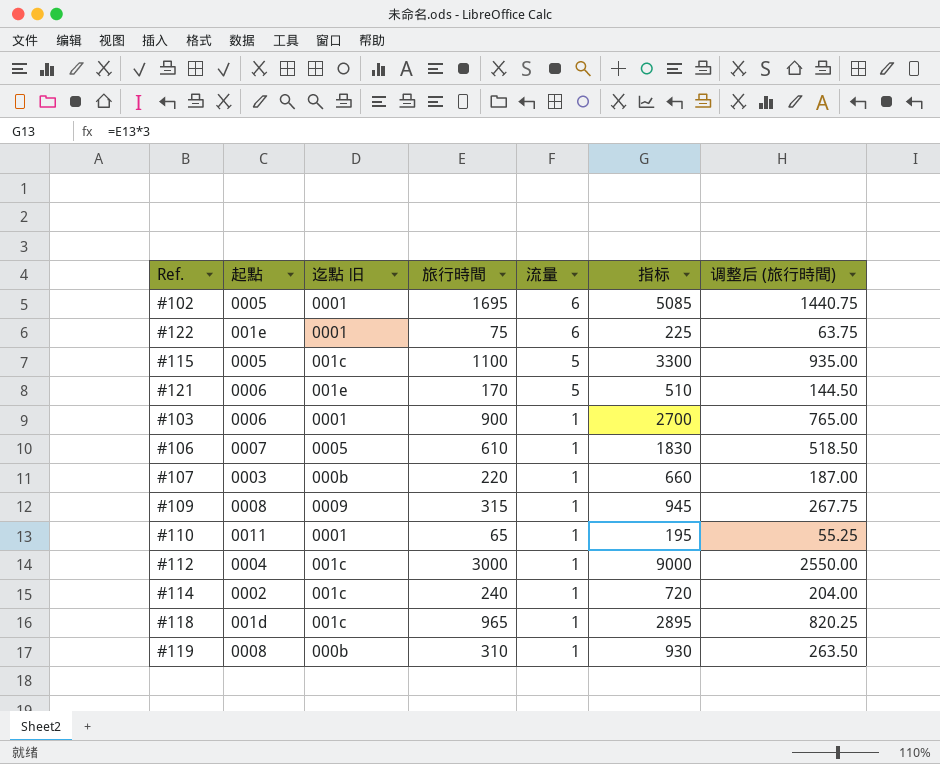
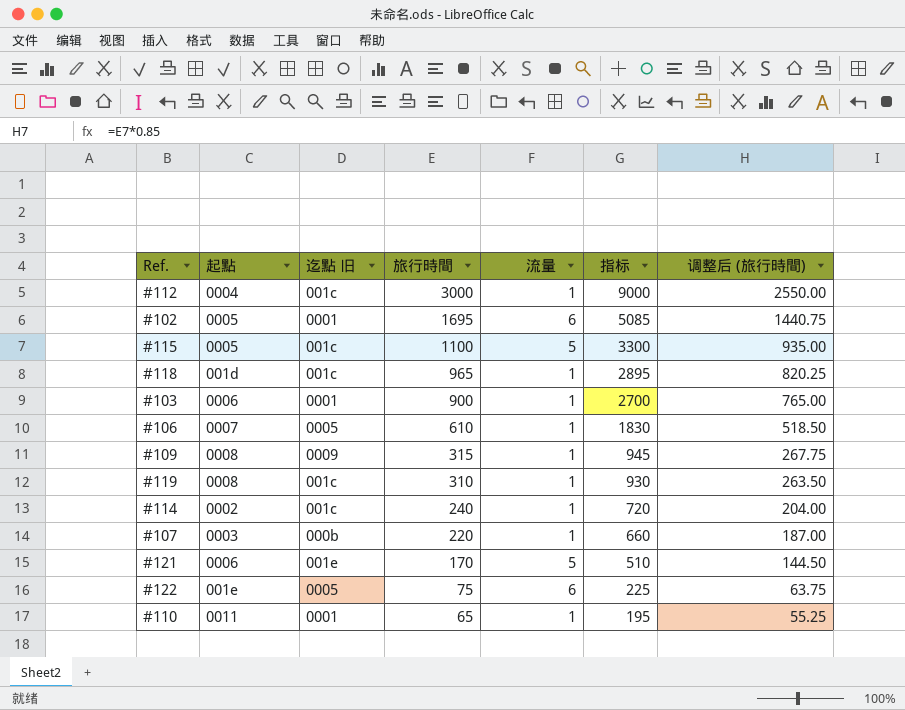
row order: 流量 descending -> 旅行時間 descending
#119 | 迄點 旧: 000b -> 001c
#122 | 迄點 旧: 0001 -> 0005

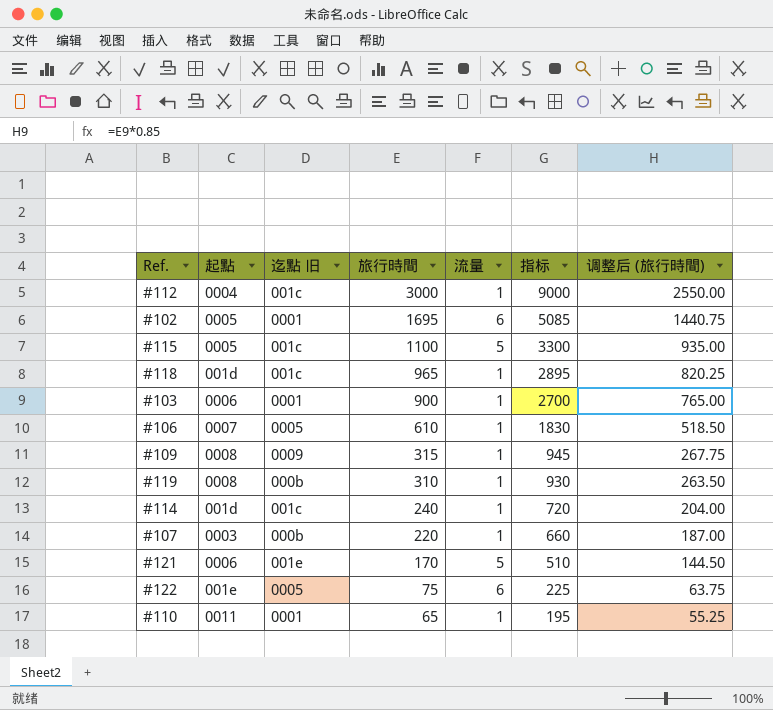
#119 | 迄點 旧: 001c -> 000b
#114 | 起點: 0002 -> 001d

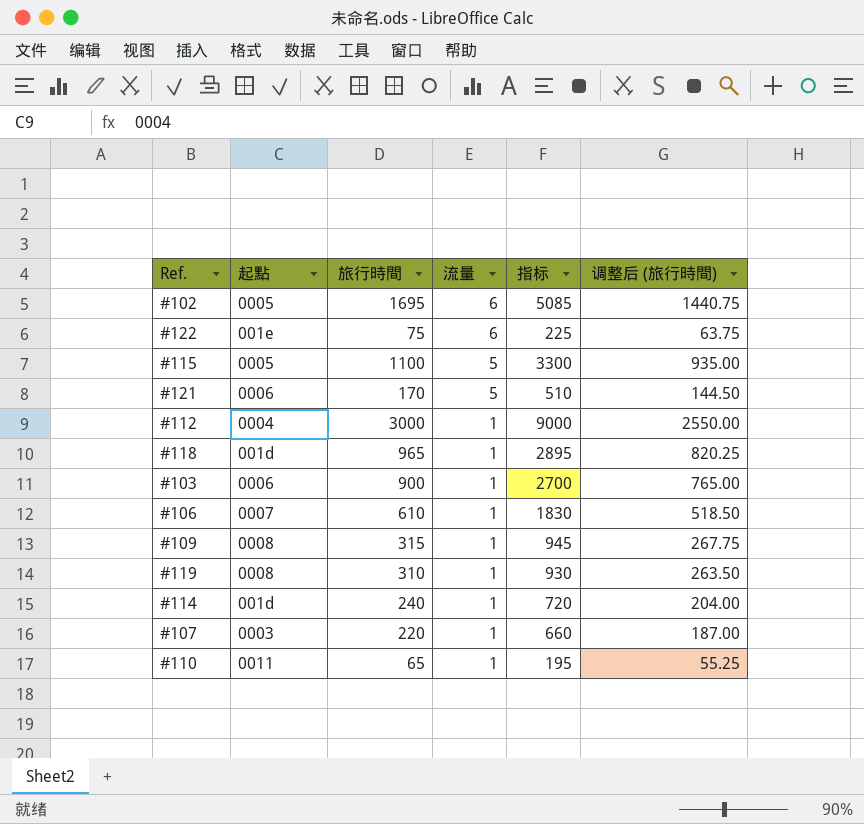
row order: 旅行時間 descending -> 流量 descending
column 迄點 旧 | position: 3 -> none

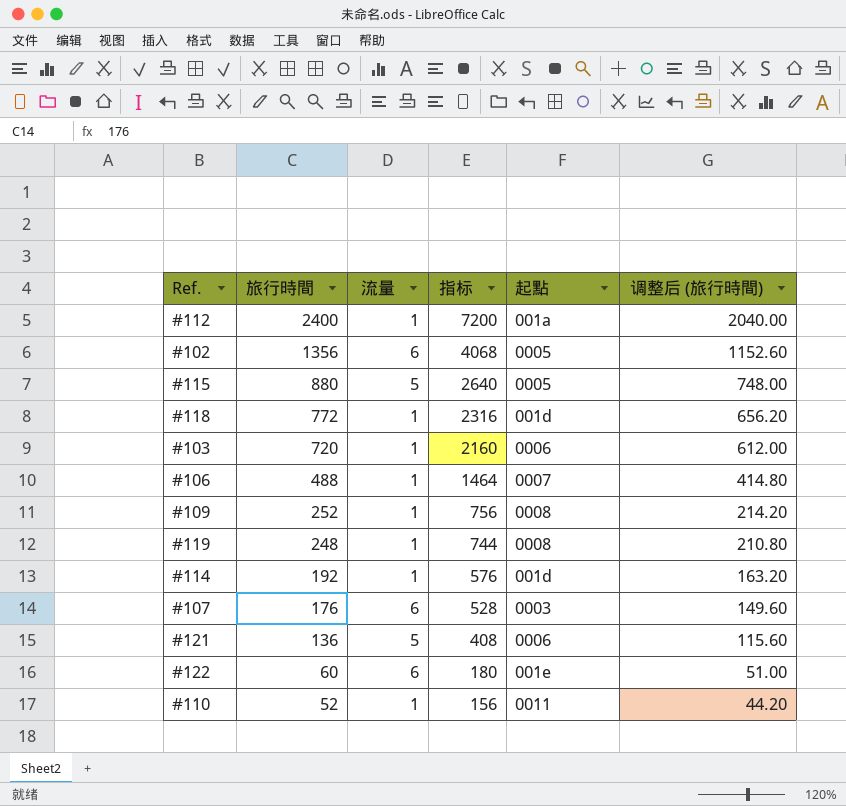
row order: 流量 descending -> 旅行時間 descending
column 起點 | position: 2 -> 5
#112 | 旅行時間: 3000 -> 2400
#112 | 指标: 9000 -> 7200
#112 | 起點: 0004 -> 001a
#112 | 调整后 (旅行時間): 2550.00 -> 2040.00
#102 | 旅行時間: 1695 -> 1356
#102 | 指标: 5085 -> 4068
#102 | 调整后 (旅行時間): 1440.75 -> 1152.60
#115 | 旅行時間: 1100 -> 880
#115 | 指标: 3300 -> 2640
#115 | 调整后 (旅行時間): 935.00 -> 748.00
#118 | 旅行時間: 965 -> 772
#118 | 指标: 2895 -> 2316
#118 | 调整后 (旅行時間): 820.25 -> 656.20
#103 | 旅行時間: 900 -> 720
#103 | 指标: 2700 -> 2160
#103 | 调整后 (旅行時間): 765.00 -> 612.00
#106 | 旅行時間: 610 -> 488
#106 | 指标: 1830 -> 1464
#106 | 调整后 (旅行時間): 518.50 -> 414.80
#109 | 旅行時間: 315 -> 252
#109 | 指标: 945 -> 756
#109 | 调整后 (旅行時間): 267.75 -> 214.20
#119 | 旅行時間: 310 -> 248
#119 | 指标: 930 -> 744
#119 | 调整后 (旅行時間): 263.50 -> 210.80
#114 | 旅行時間: 240 -> 192
#114 | 指标: 720 -> 576
#114 | 调整后 (旅行時間): 204.00 -> 163.20
#107 | 旅行時間: 220 -> 176
#107 | 流量: 1 -> 6
#107 | 指标: 660 -> 528
#107 | 调整后 (旅行時間): 187.00 -> 149.60
#121 | 旅行時間: 170 -> 136
#121 | 指标: 510 -> 408
#121 | 调整后 (旅行時間): 144.50 -> 115.60
#122 | 旅行時間: 75 -> 60
#122 | 指标: 225 -> 180
#122 | 调整后 (旅行時間): 63.75 -> 51.00
#110 | 旅行時間: 65 -> 52
#110 | 指标: 195 -> 156
#110 | 调整后 (旅行時間): 55.25 -> 44.20

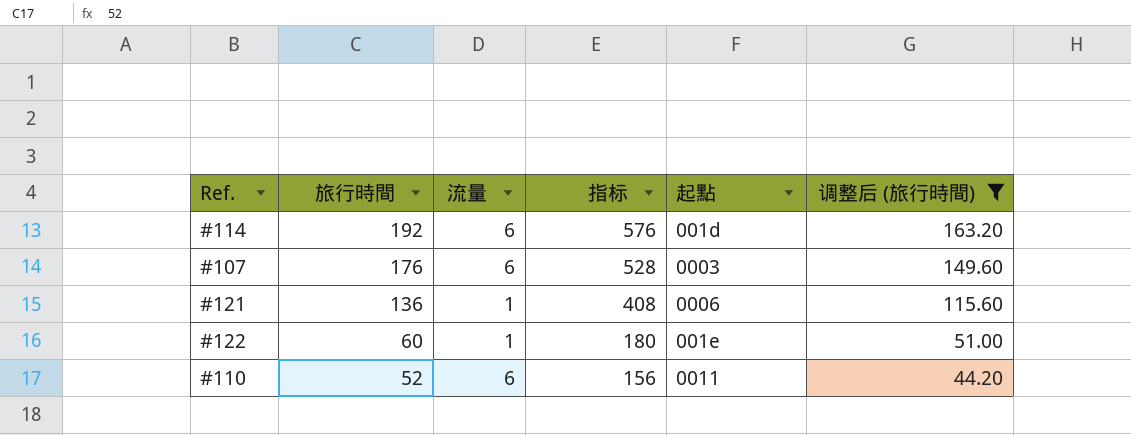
filter: none -> 调整后 (旅行時間) <= 163.20
#114 | 流量: 1 -> 6
#121 | 流量: 5 -> 1
#122 | 流量: 6 -> 1
#110 | 流量: 1 -> 6

